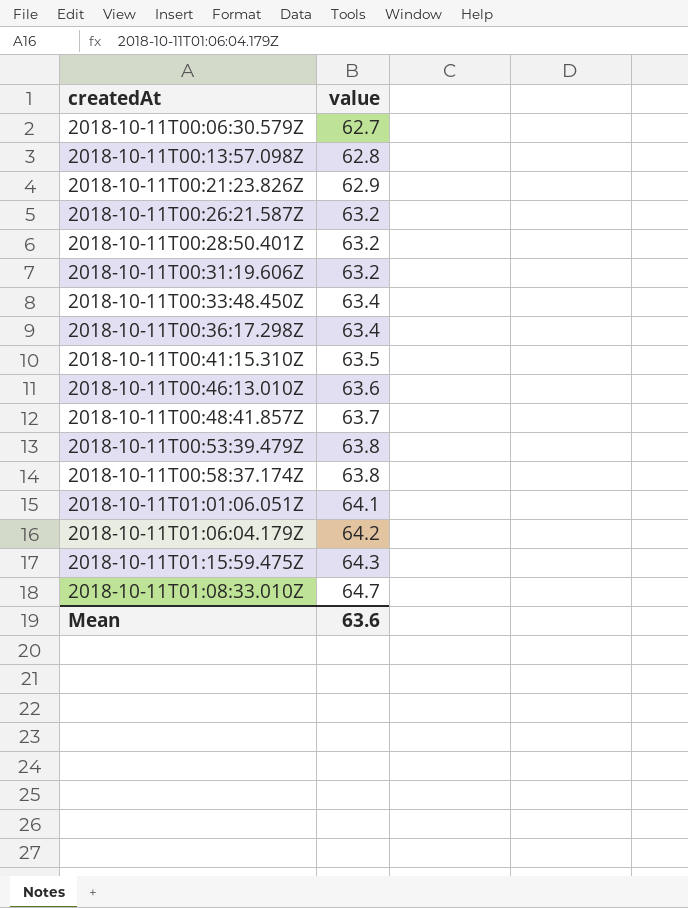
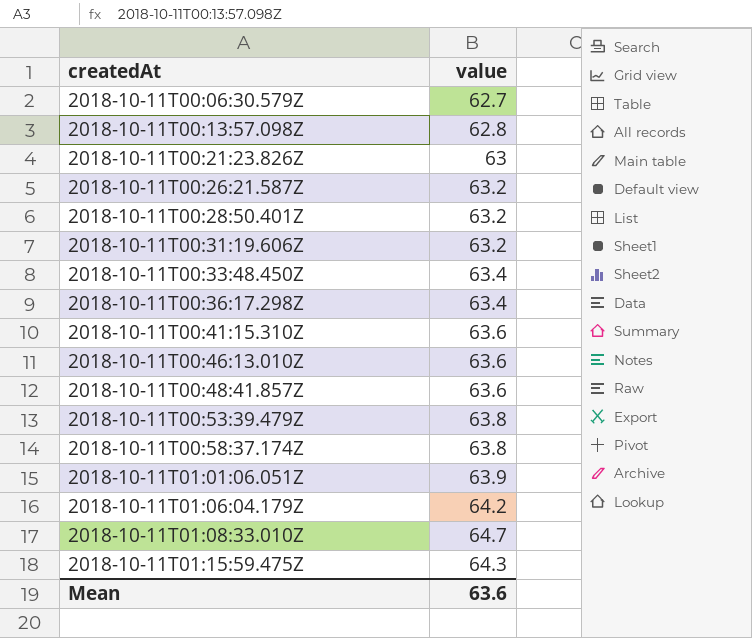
row order: value ascending -> createdAt ascending
2018-10-11T00:21:23.826Z | value: 62.9 -> 63
2018-10-11T00:41:15.310Z | value: 63.5 -> 63.6
2018-10-11T00:48:41.857Z | value: 63.7 -> 63.6
2018-10-11T01:01:06.051Z | value: 64.1 -> 63.9

